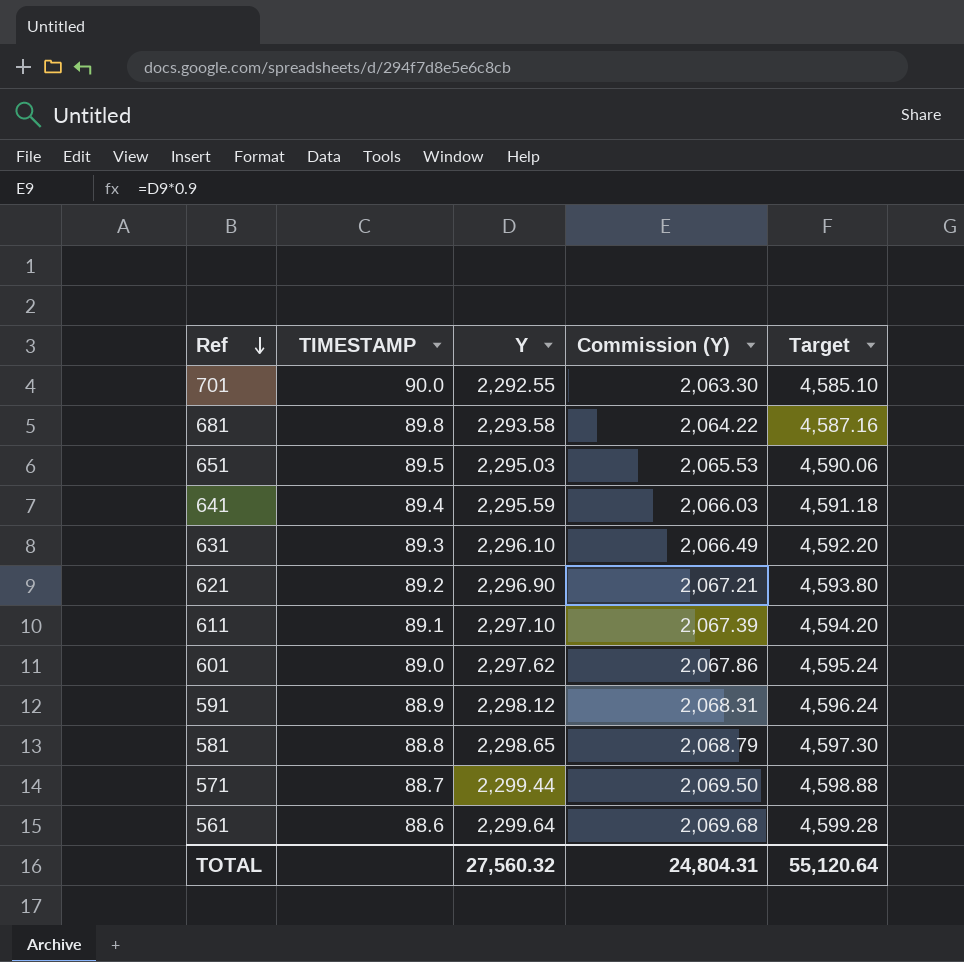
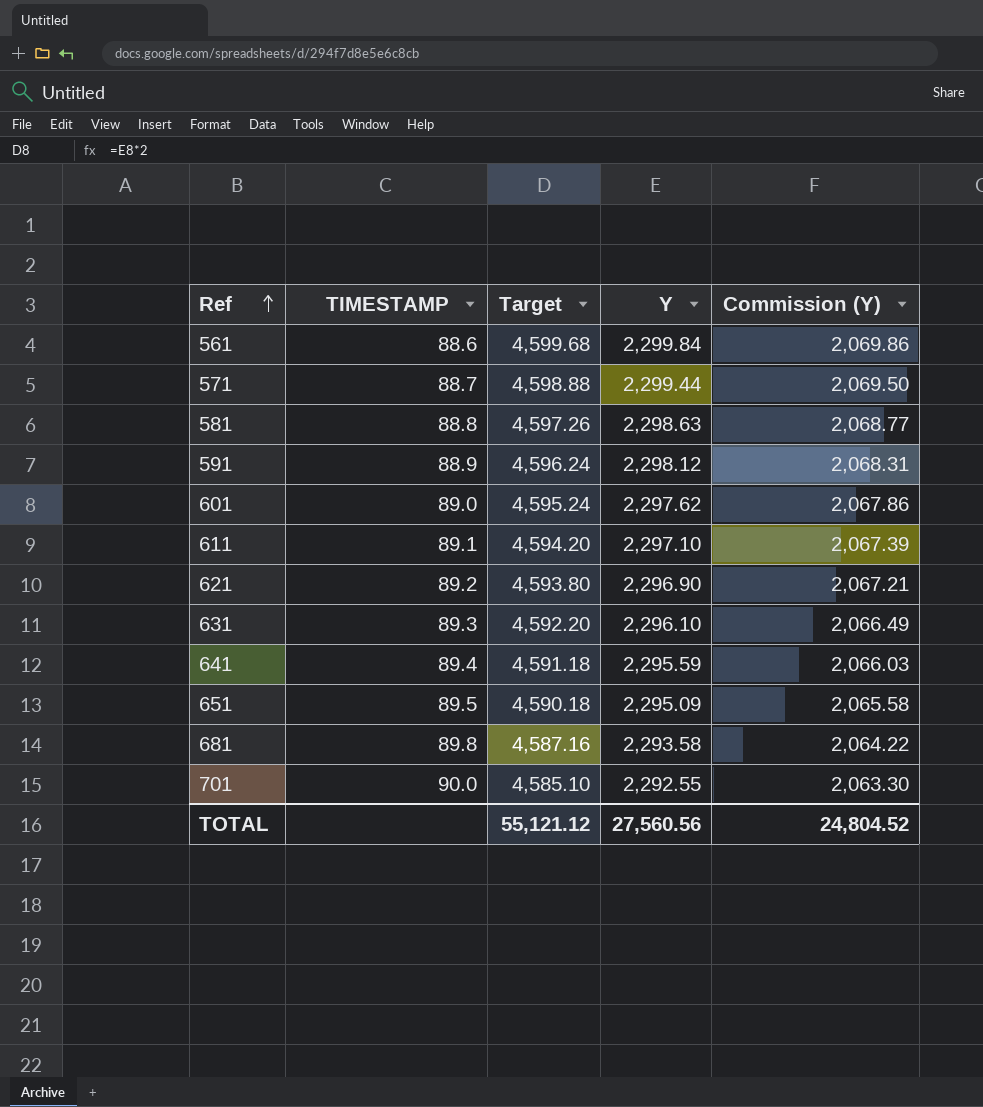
row order: Ref descending -> Ref ascending
column Target | position: 5 -> 3
561 | Target: 4,599.28 -> 4,599.68
561 | Y: 2,299.64 -> 2,299.84
561 | Commission (Y): 2,069.68 -> 2,069.86
581 | Target: 4,597.30 -> 4,597.26
581 | Y: 2,298.65 -> 2,298.63
581 | Commission (Y): 2,068.79 -> 2,068.77
651 | Target: 4,590.06 -> 4,590.18
651 | Y: 2,295.03 -> 2,295.09
651 | Commission (Y): 2,065.53 -> 2,065.58
TOTAL | Target: 55,120.64 -> 55,121.12
TOTAL | Y: 27,560.32 -> 27,560.56
TOTAL | Commission (Y): 24,804.31 -> 24,804.52

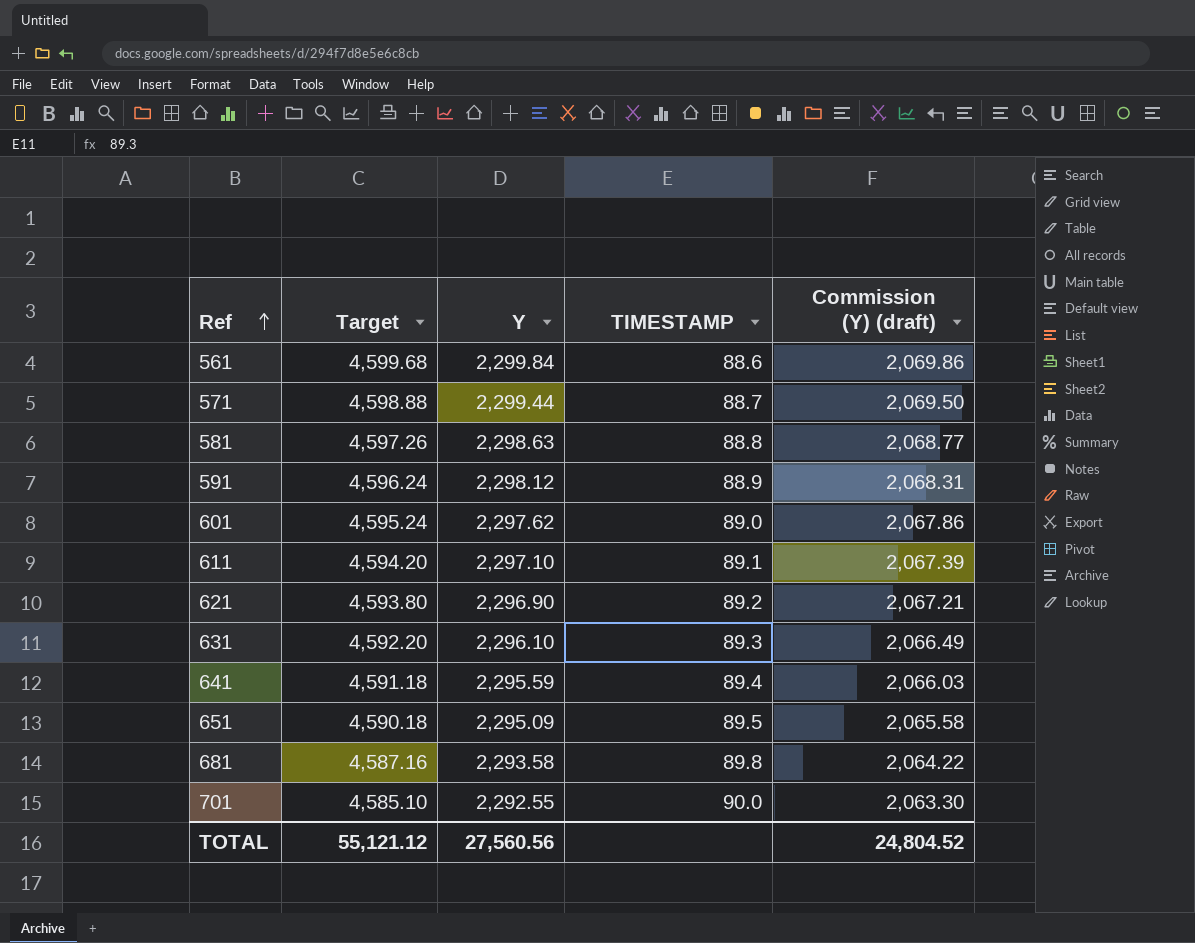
column TIMESTAMP | position: 2 -> 4
column name: Commission (Y) -> Commission (Y) (draft)

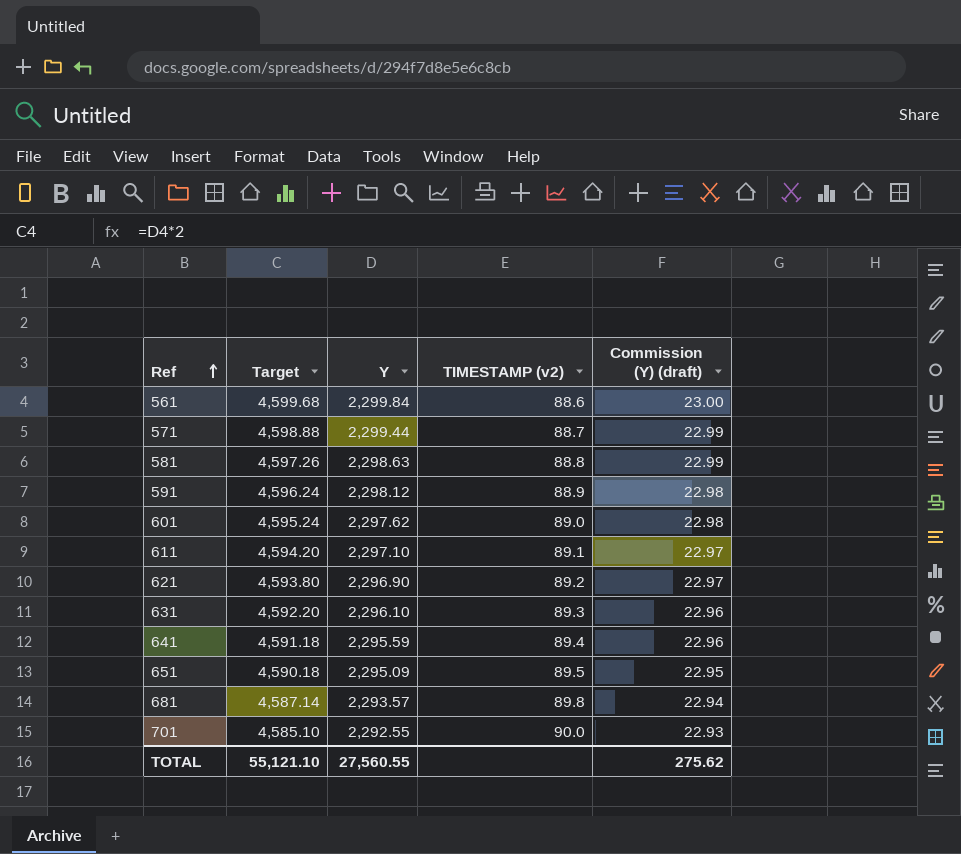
column name: TIMESTAMP -> TIMESTAMP (v2)
column Commission (Y) (draft) | formula: [Y] * 0.9 -> [Y] * 0.01
681 | Target: 4,587.16 -> 4,587.14
681 | Y: 2,293.58 -> 2,293.57
TOTAL | Target: 55,121.12 -> 55,121.10
TOTAL | Y: 27,560.56 -> 27,560.55
TOTAL | Commission (Y) (draft): 24,804.52 -> 275.62

